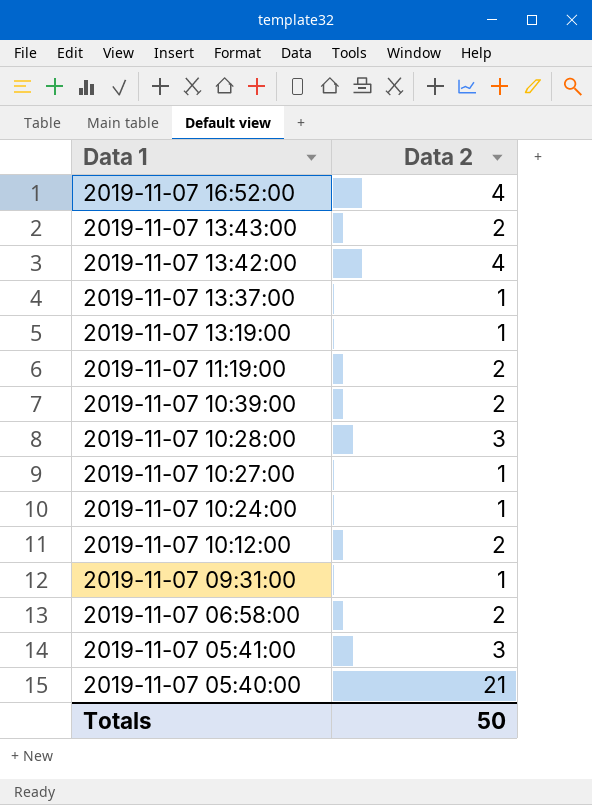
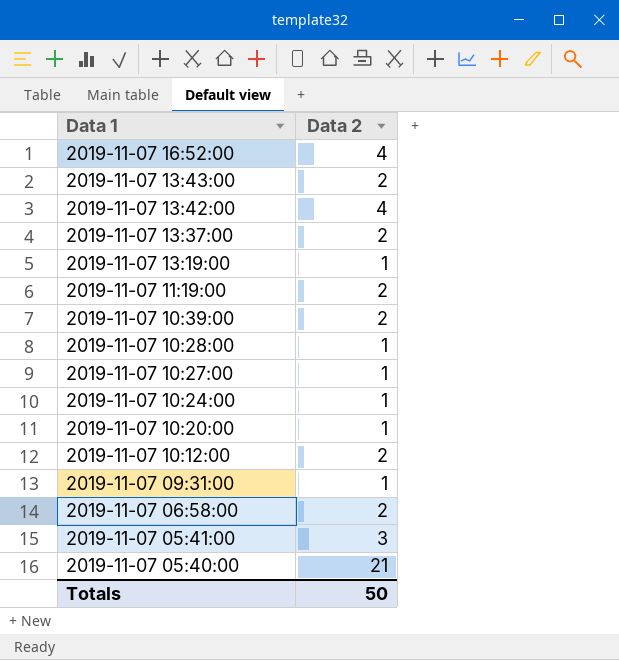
2019-11-07 13:37:00 | Data 2: 1 -> 2
2019-11-07 10:28:00 | Data 2: 3 -> 1
row 2019-11-07 10:20:00: none -> 1

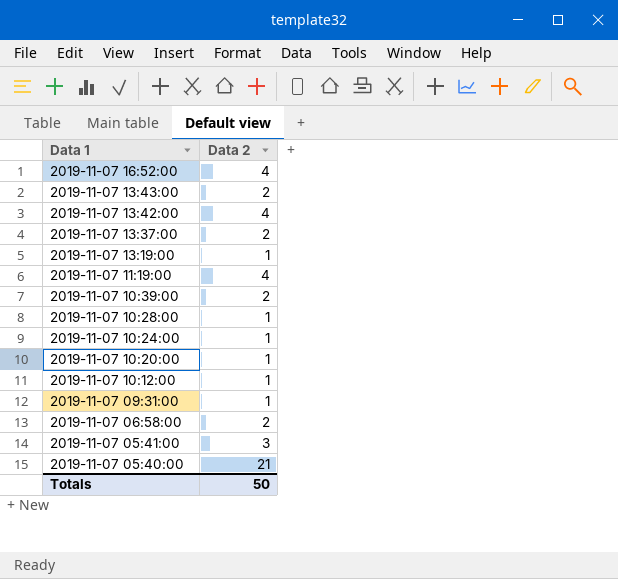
row 2019-11-07 10:27:00: 1 -> none
2019-11-07 11:19:00 | Data 2: 2 -> 4
2019-11-07 10:12:00 | Data 2: 2 -> 1

